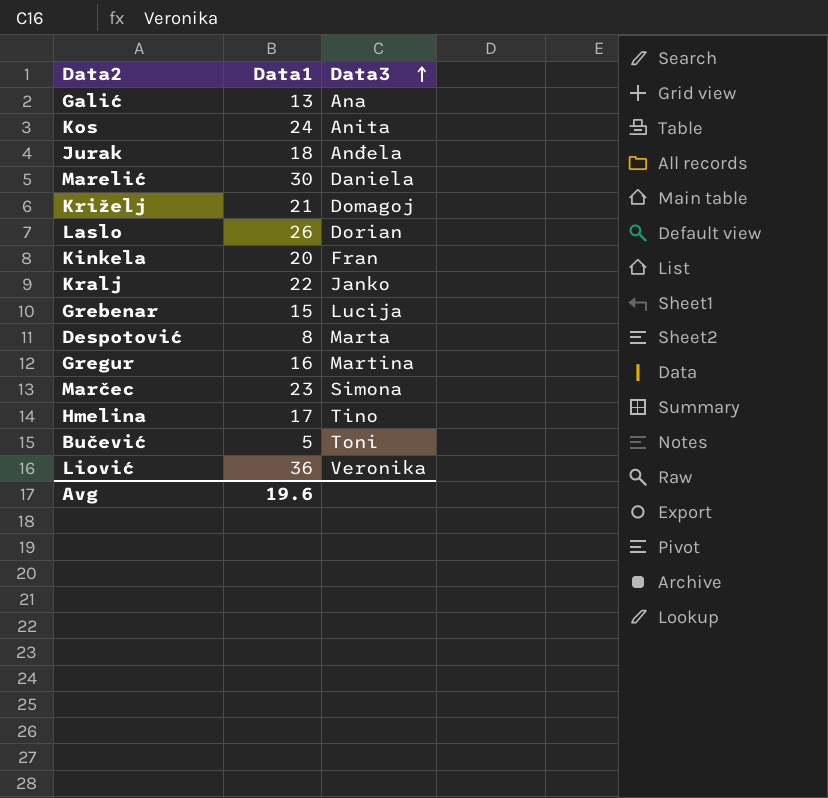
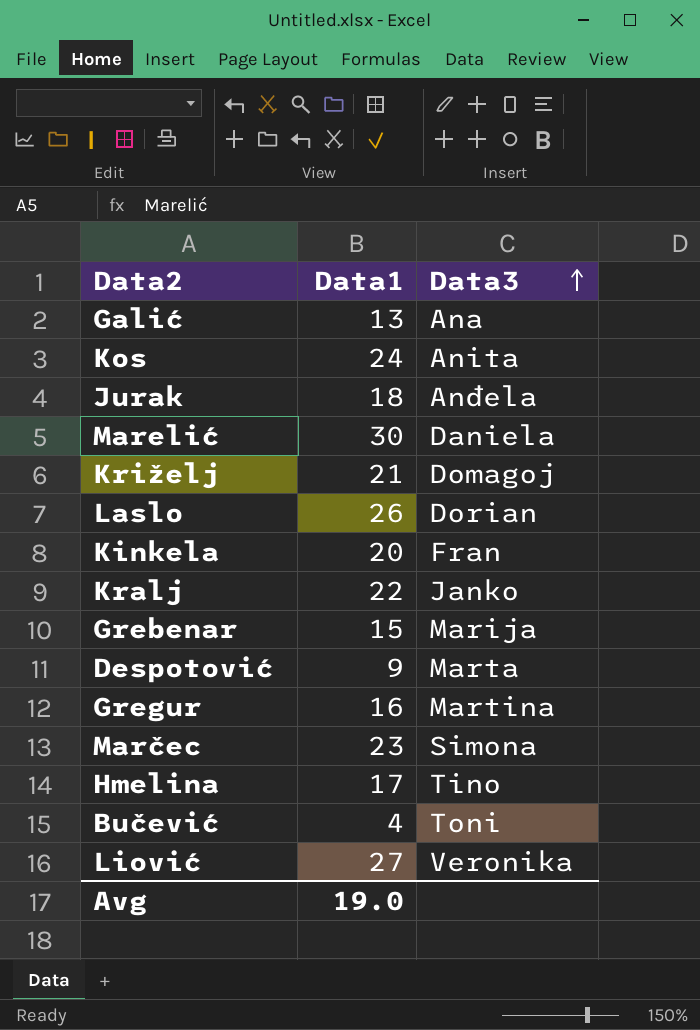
Grebenar | Data3: Lucija -> Marija
Despotović | Data1: 8 -> 9
Bučević | Data1: 5 -> 4
Liović | Data1: 36 -> 27
Avg | Data1: 19.6 -> 19.0

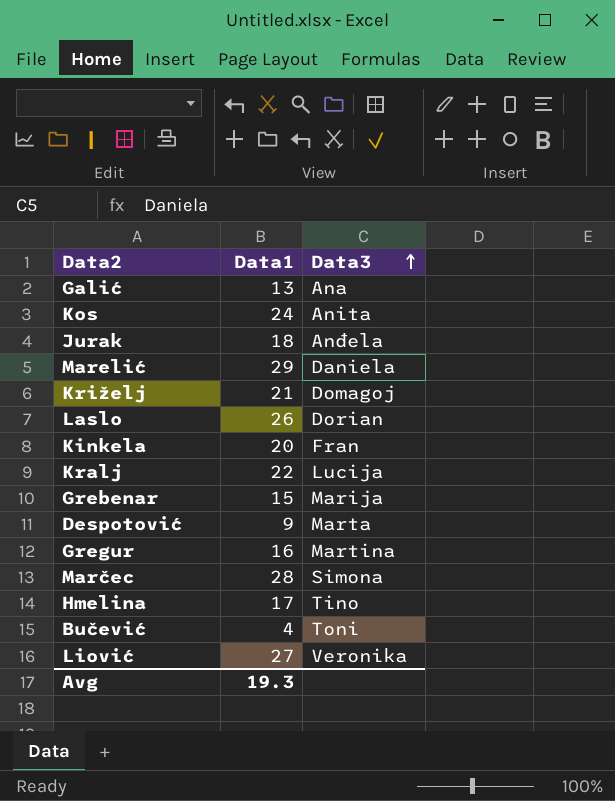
Marelić | Data1: 30 -> 29
Kralj | Data3: Janko -> Lucija
Marčec | Data1: 23 -> 28
Avg | Data1: 19.0 -> 19.3

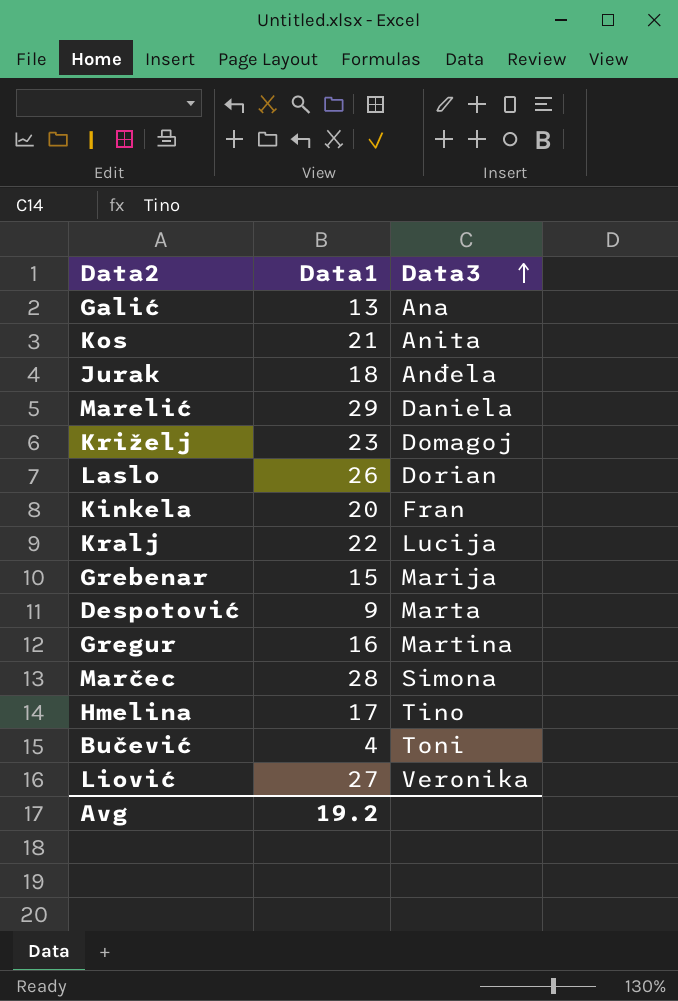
Kos | Data1: 24 -> 21
Križelj | Data1: 21 -> 23
Avg | Data1: 19.3 -> 19.2

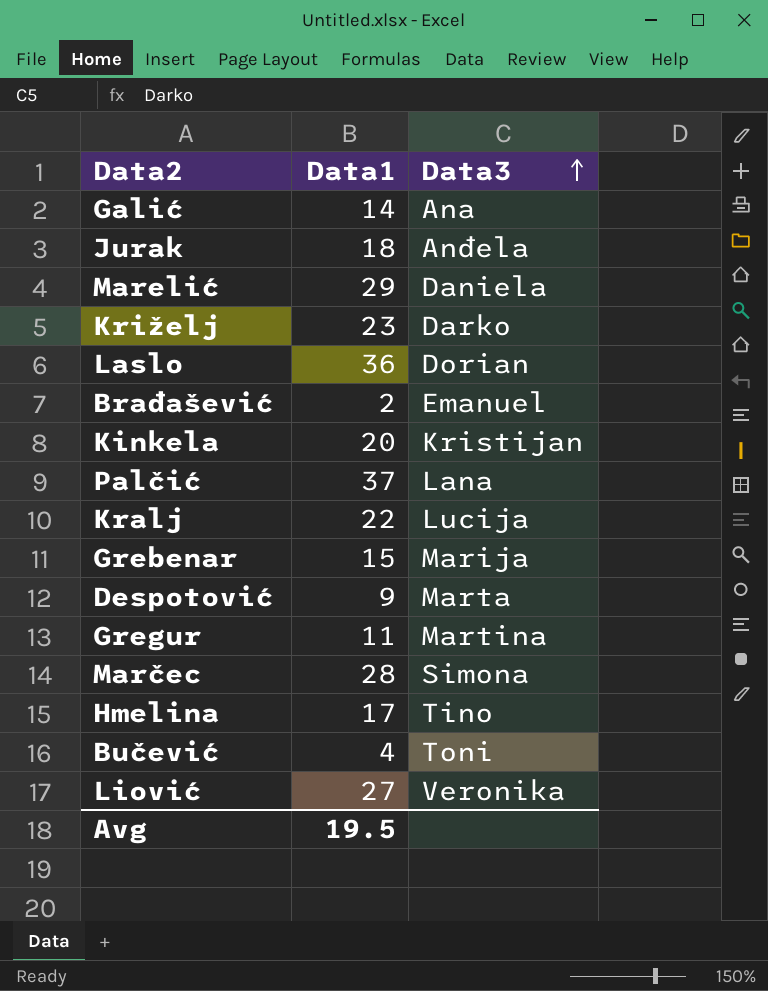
row Kos: 21 | Anita -> none
Galić | Data1: 13 -> 14
Križelj | Data3: Domagoj -> Darko
Laslo | Data1: 26 -> 36
row Brađašević: none -> 2 | Emanuel
Kinkela | Data3: Fran -> Kristijan
row Palčić: none -> 37 | Lana
Gregur | Data1: 16 -> 11
Avg | Data1: 19.2 -> 19.5

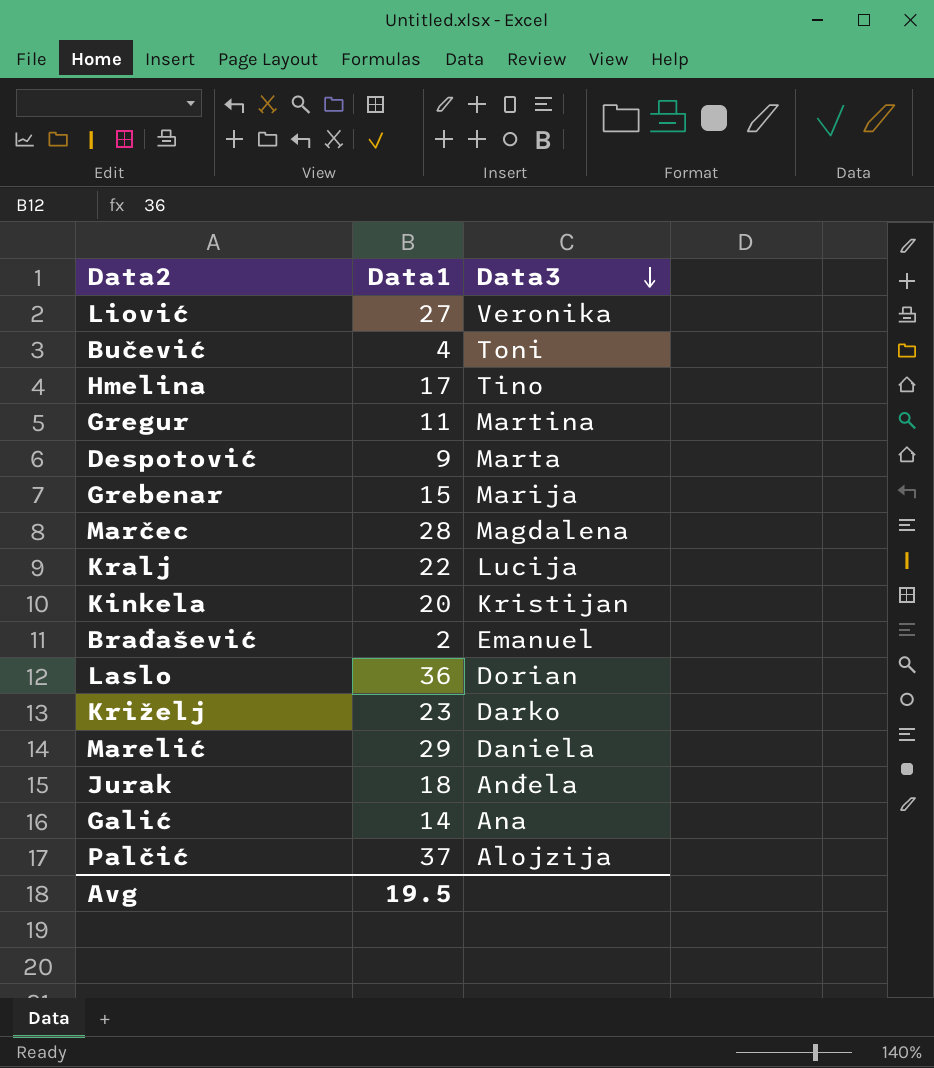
row order: Data3 ascending -> Data3 descending
Marčec | Data3: Simona -> Magdalena
Palčić | Data3: Lana -> Alojzija

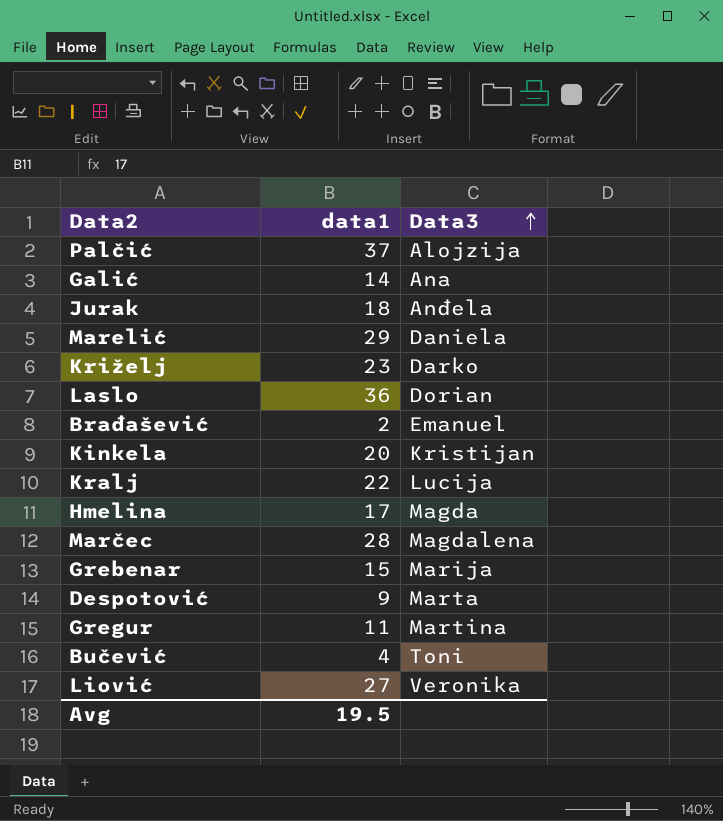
row order: Data3 descending -> Data3 ascending
column name: Data1 -> data1
Hmelina | Data3: Tino -> Magda

